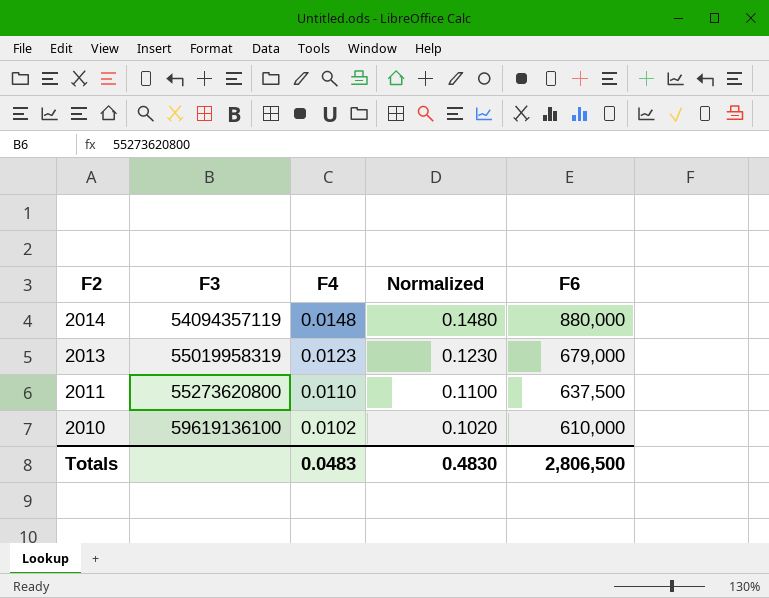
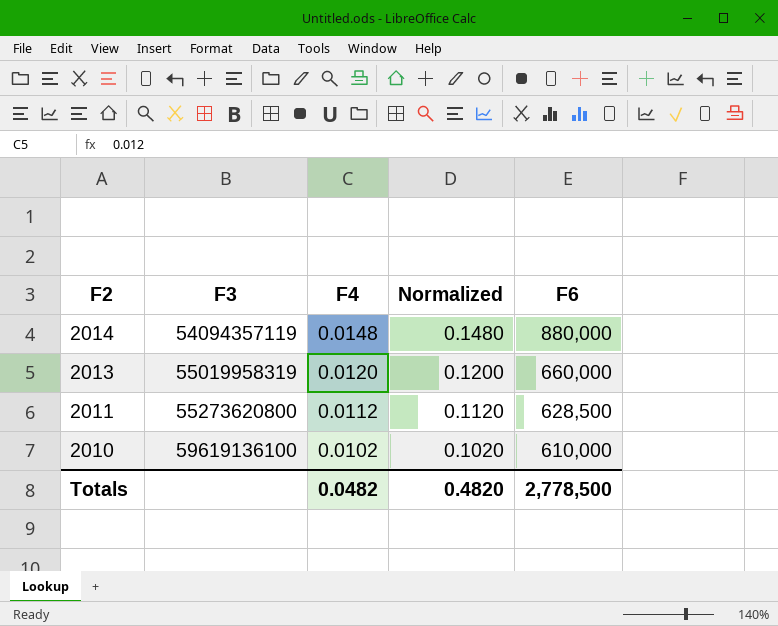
2013 | F4: 0.0123 -> 0.0120
2013 | Normalized: 0.1230 -> 0.1200
2013 | F6: 679,000 -> 660,000
2011 | F4: 0.0110 -> 0.0112
2011 | Normalized: 0.1100 -> 0.1120
2011 | F6: 637,500 -> 628,500
Totals | F4: 0.0483 -> 0.0482
Totals | Normalized: 0.4830 -> 0.4820
Totals | F6: 2,806,500 -> 2,778,500

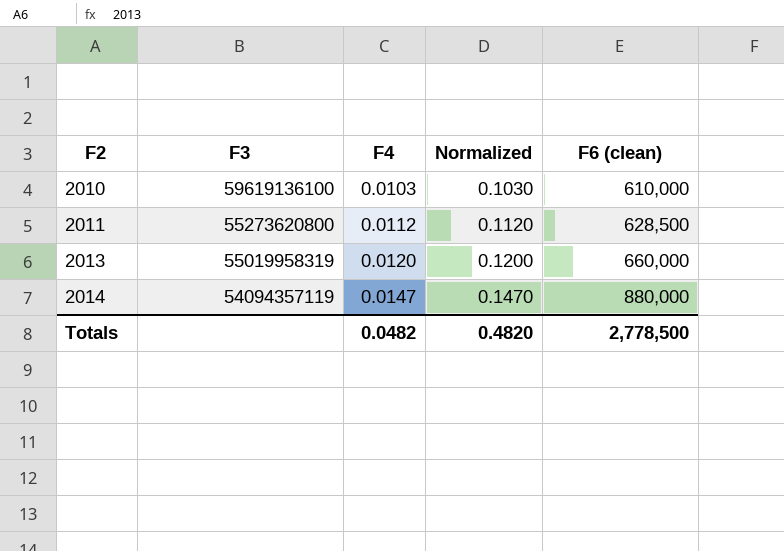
row order: F2 descending -> F2 ascending
column name: F6 -> F6 (clean)
2010 | F4: 0.0102 -> 0.0103
2010 | Normalized: 0.1020 -> 0.1030
2014 | F4: 0.0148 -> 0.0147
2014 | Normalized: 0.1480 -> 0.1470

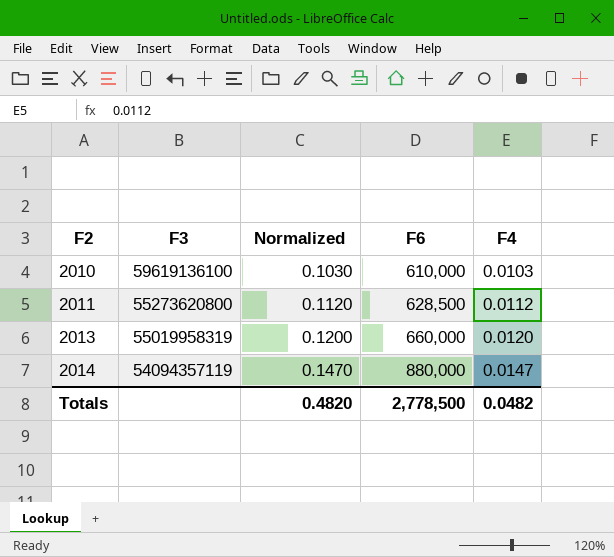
column name: F6 (clean) -> F6
column F4 | position: 3 -> 5

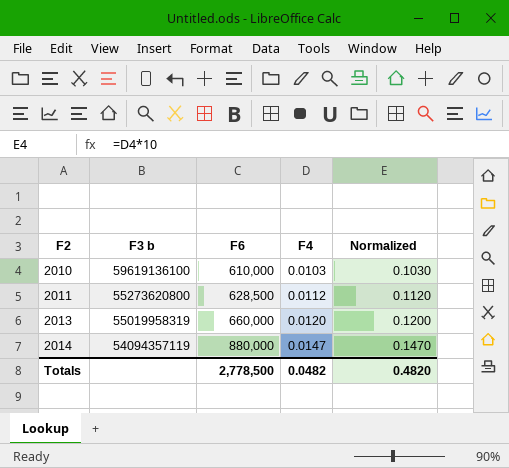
column name: F3 -> F3 b
column Normalized | position: 3 -> 5

